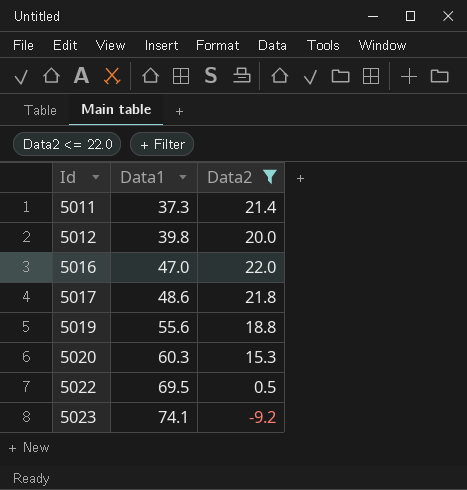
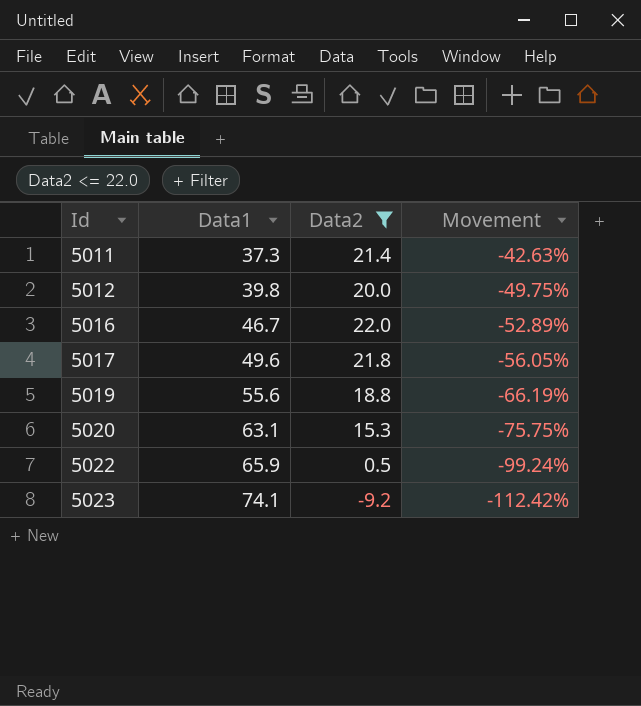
column Movement | formula: none -> ([Data2] - [Data1]) / [Data1]
5016 | Data1: 47.0 -> 46.7
5017 | Data1: 48.6 -> 49.6
5020 | Data1: 60.3 -> 63.1
5022 | Data1: 69.5 -> 65.9

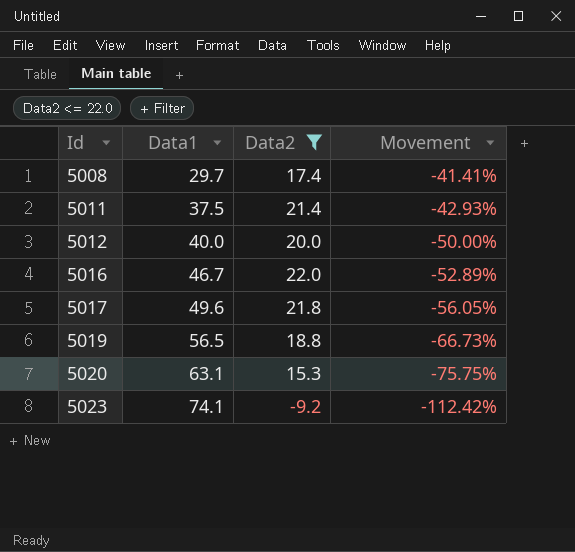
row 5022: 65.9 | 0.5 | -99.24% -> none
row 5008: none -> 29.7 | 17.4 | -41.41%
5011 | Data1: 37.3 -> 37.5
5011 | Movement: -42.63% -> -42.93%
5012 | Data1: 39.8 -> 40.0
5012 | Movement: -49.75% -> -50.00%
5019 | Data1: 55.6 -> 56.5
5019 | Movement: -66.19% -> -66.73%

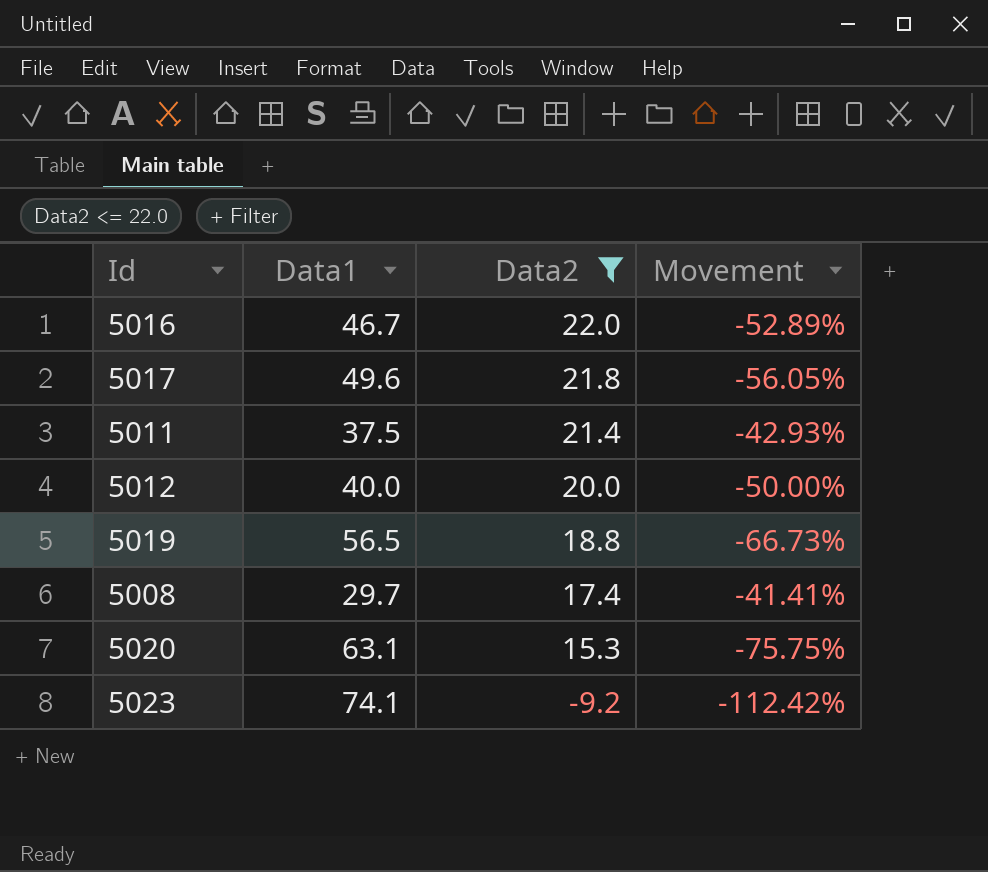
row order: Id ascending -> Data2 descending

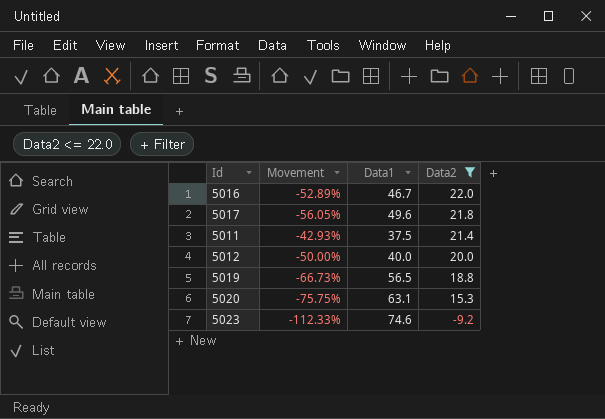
column Movement | position: 4 -> 2
row 5008: 29.7 | 17.4 | -41.41% -> none
5023 | Movement: -112.42% -> -112.33%
5023 | Data1: 74.1 -> 74.6

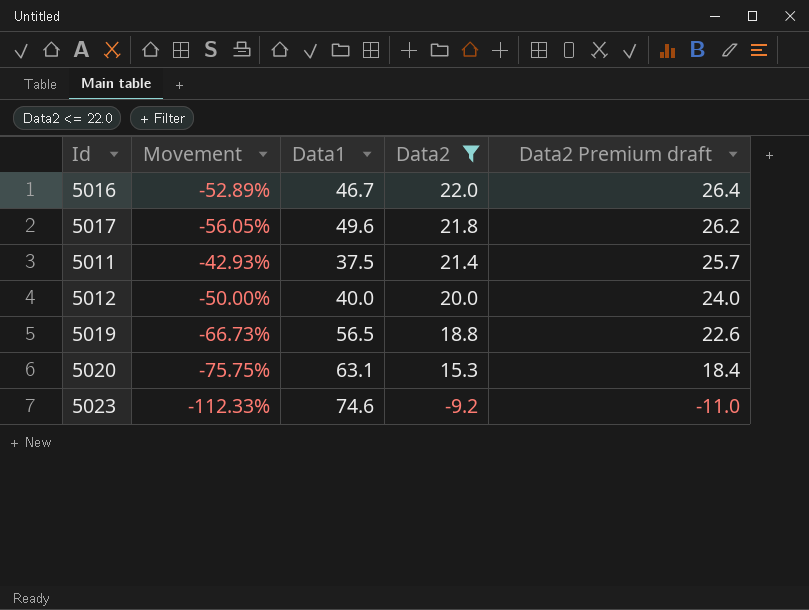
column Data2 Premium draft | formula: none -> [Data2] * 1.2

